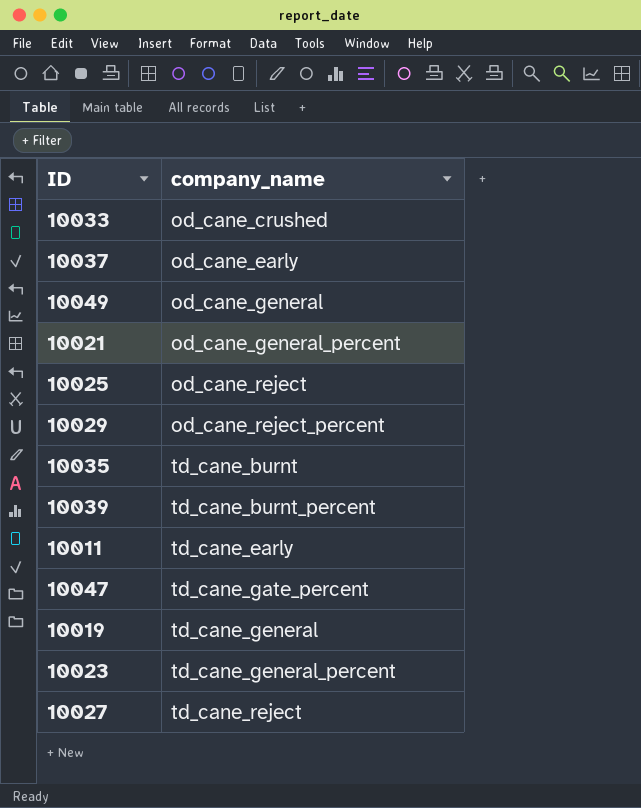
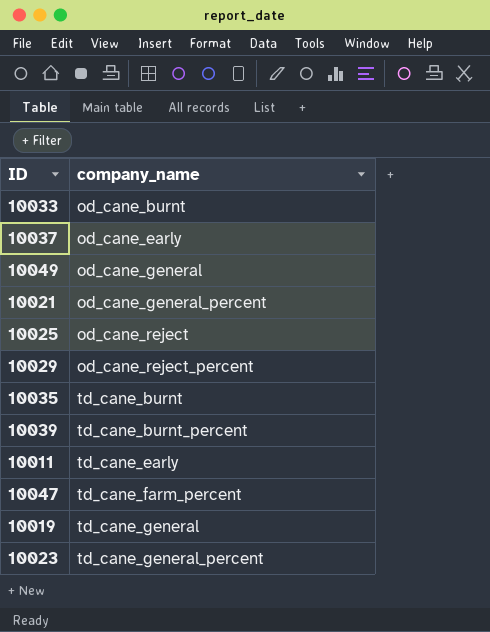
row 10027: td_cane_reject -> none
10033 | company_name: od_cane_crushed -> od_cane_burnt
10047 | company_name: td_cane_gate_percent -> td_cane_farm_percent

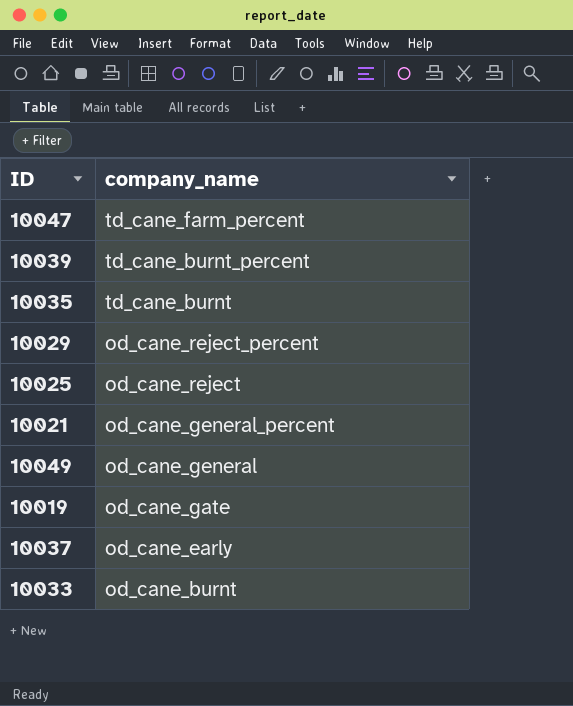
row order: company_name ascending -> company_name descending
row 10011: td_cane_early -> none
row 10023: td_cane_general_percent -> none
10019 | company_name: td_cane_general -> od_cane_gate

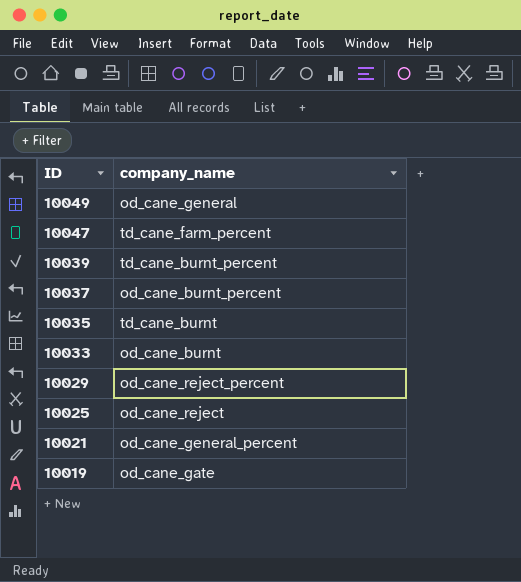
row order: company_name descending -> ID descending
10037 | company_name: od_cane_early -> od_cane_burnt_percent

